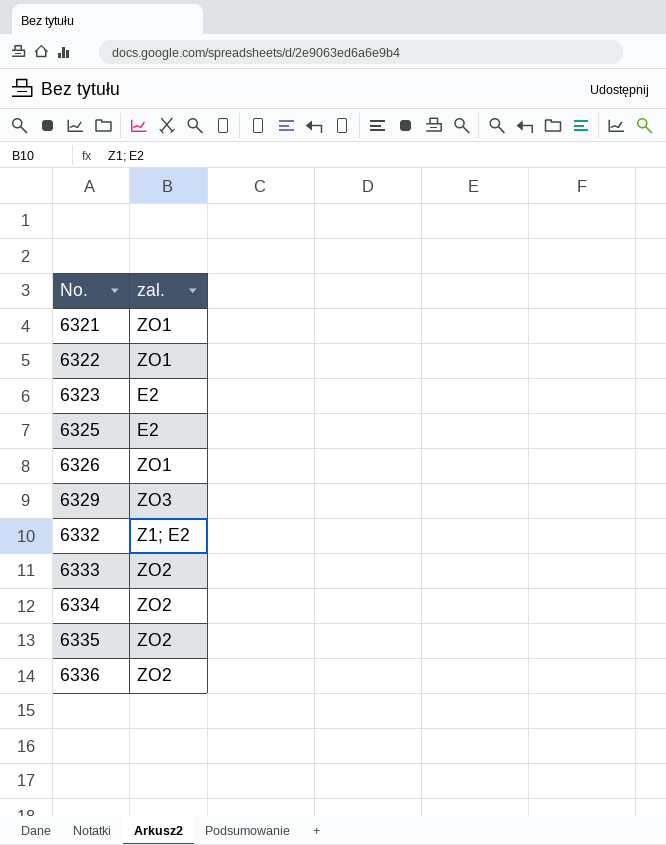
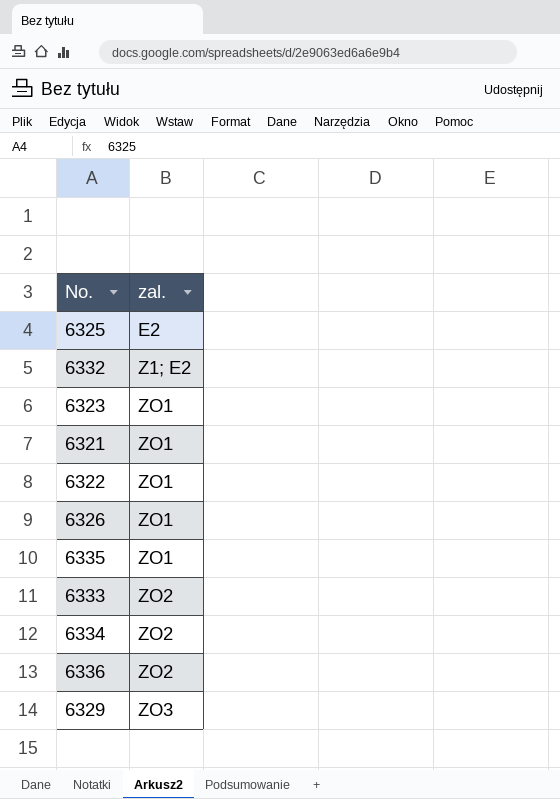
row order: No. ascending -> zal. ascending
6323 | zal.: E2 -> ZO1
6335 | zal.: ZO2 -> ZO1

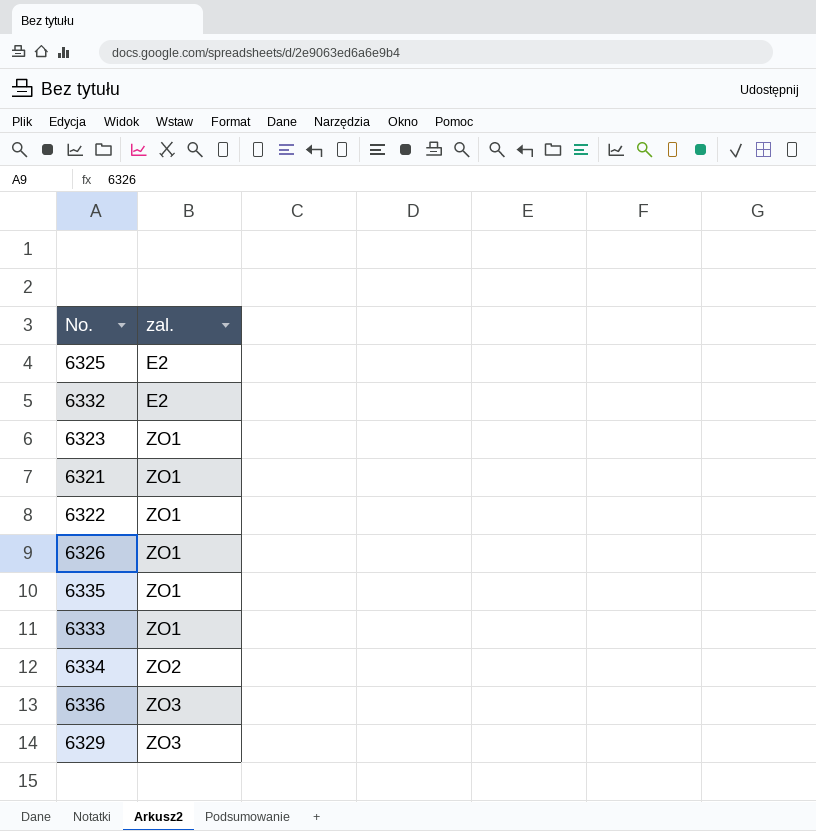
6332 | zal.: Z1; E2 -> E2
6333 | zal.: ZO2 -> ZO1
6336 | zal.: ZO2 -> ZO3

